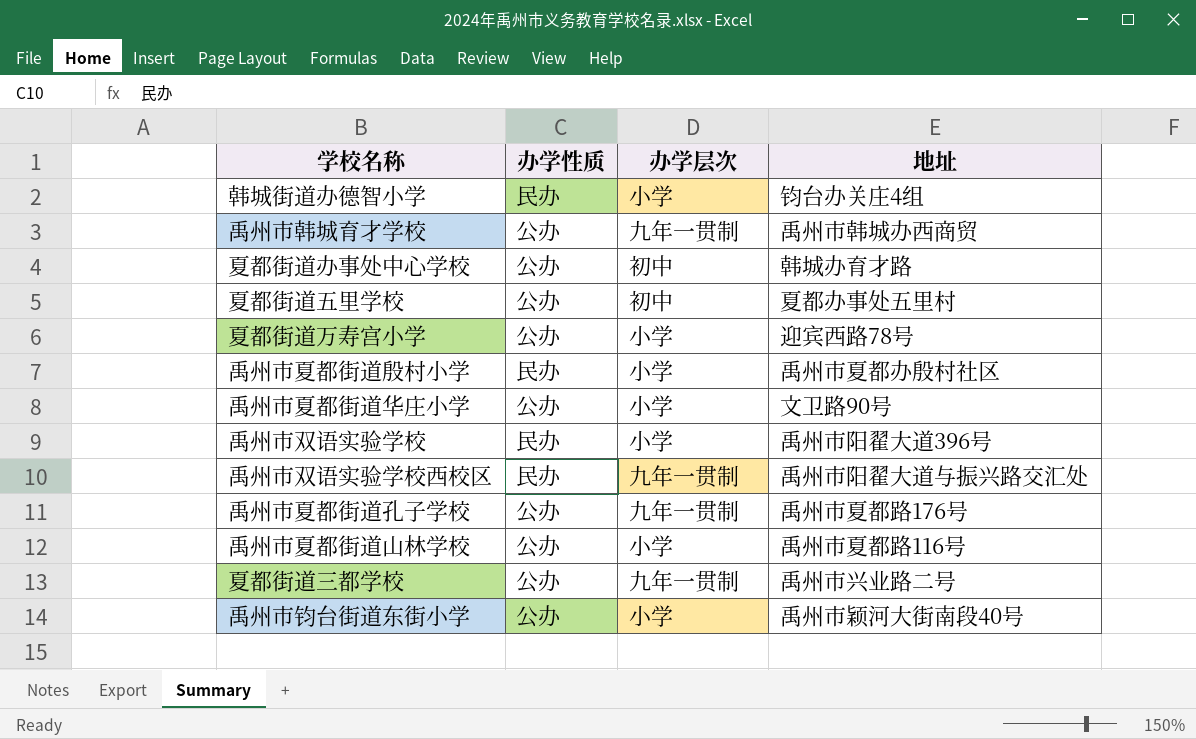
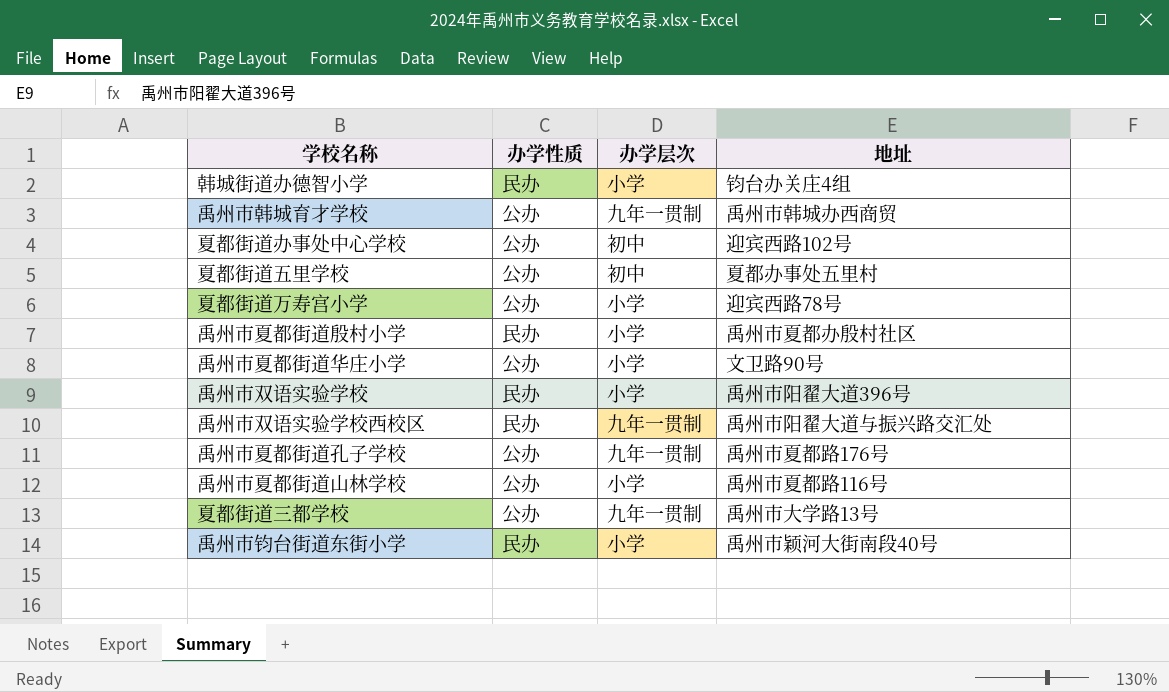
夏都街道办事处中心学校 | 地址: 韩城办育才路 -> 迎宾西路102号
夏都街道三都学校 | 地址: 禹州市兴业路二号 -> 禹州市大学路13号
禹州市钧台街道东街小学 | 办学性质: 公办 -> 民办

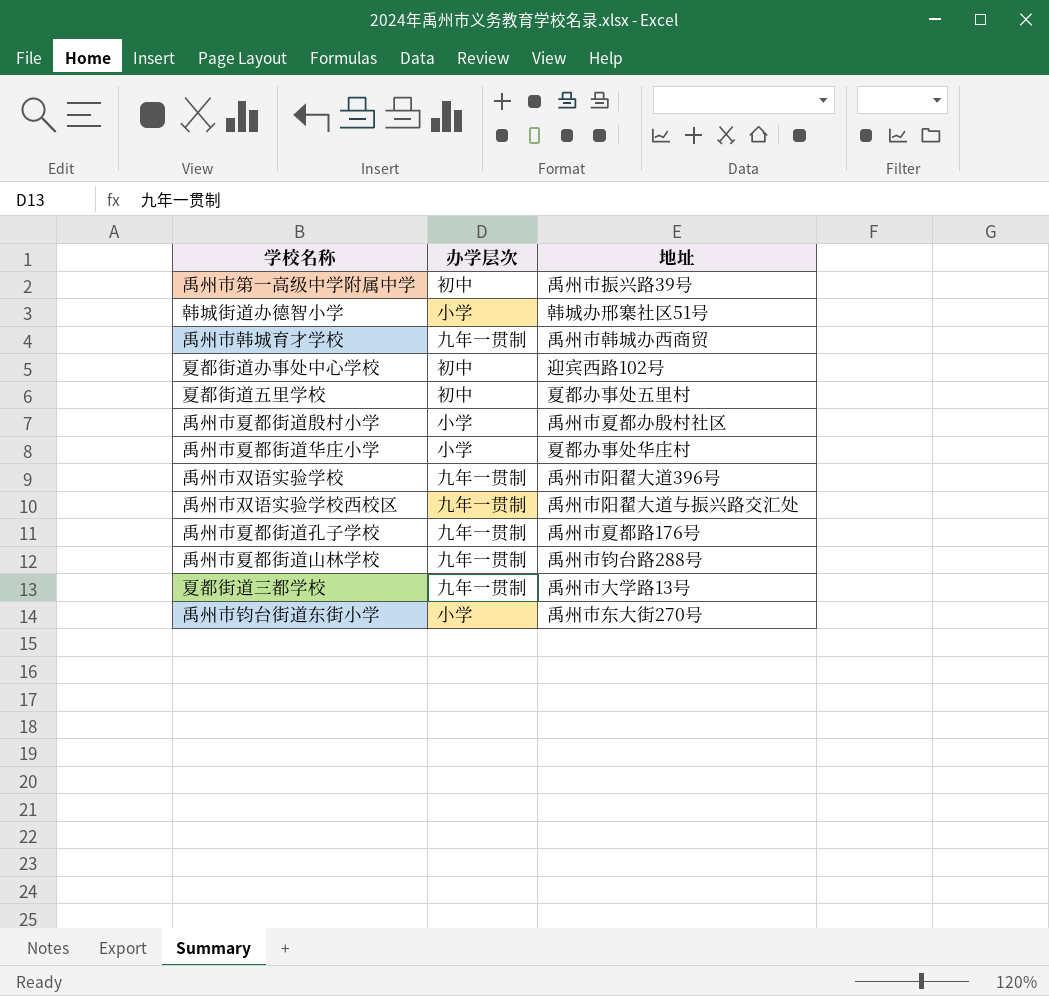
column 办学性质 | position: 2 -> none
row 夏都街道万寿宫小学: 公办 | 小学 | 迎宾西路78号 -> none
row 禹州市第一高级中学附属中学: none -> 初中 | 禹州市振兴路39号
韩城街道办德智小学 | 地址: 钧台办关庄4组 -> 韩城办邢寨社区51号
禹州市夏都街道华庄小学 | 地址: 文卫路90号 -> 夏都办事处华庄村
禹州市双语实验学校 | 办学层次: 小学 -> 九年一贯制
禹州市夏都街道山林学校 | 办学层次: 小学 -> 九年一贯制
禹州市夏都街道山林学校 | 地址: 禹州市夏都路116号 -> 禹州市钧台路288号
禹州市钧台街道东街小学 | 地址: 禹州市颖河大街南段40号 -> 禹州市东大街270号

